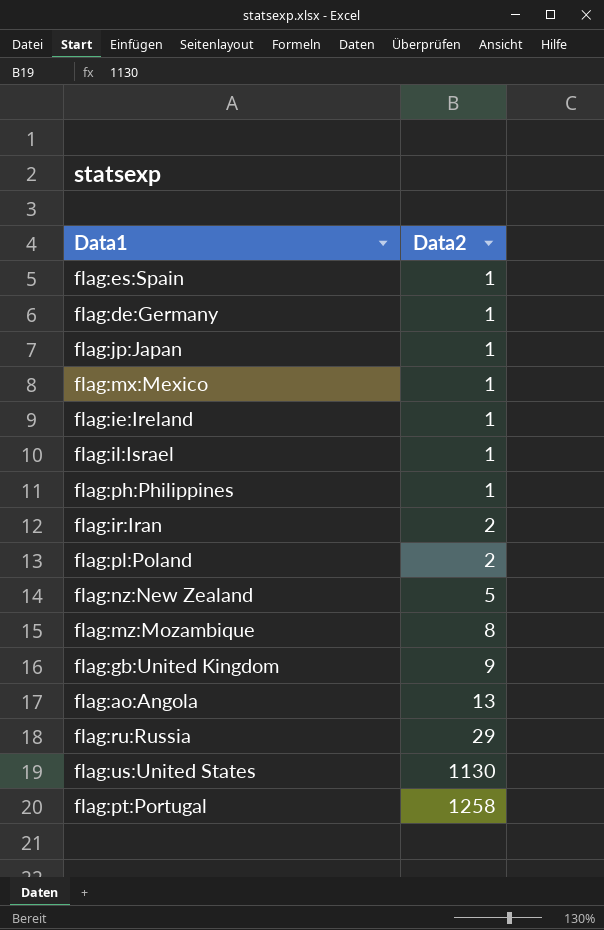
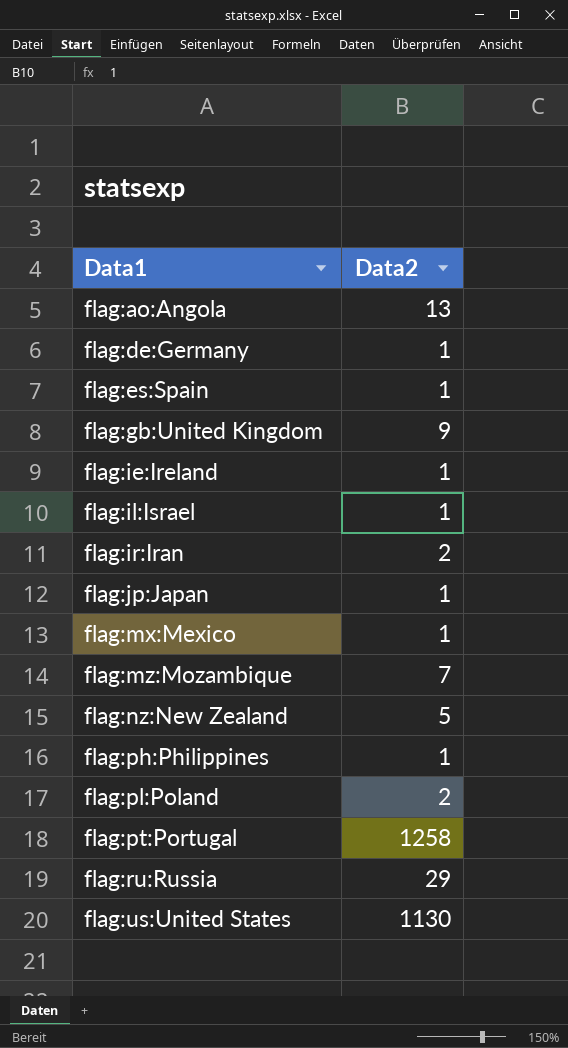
row order: Data2 ascending -> Data1 ascending
flag:mz:Mozambique | Data2: 8 -> 7

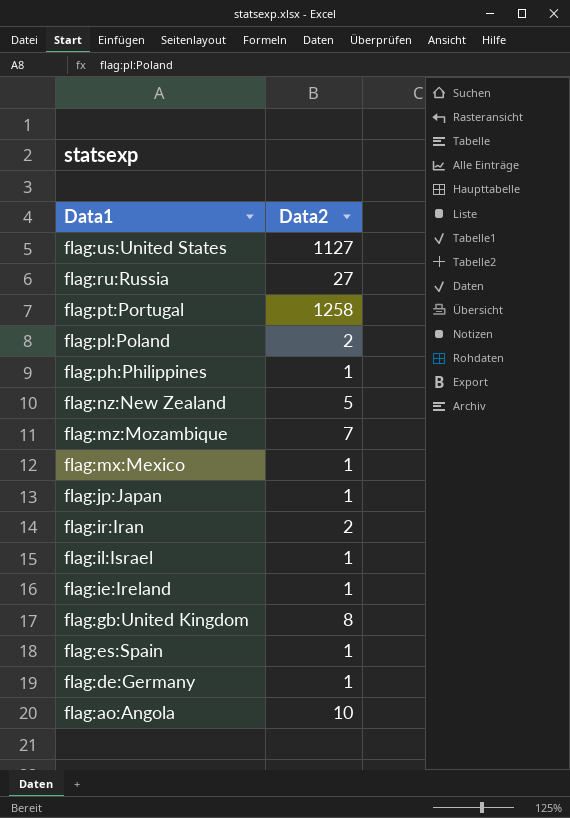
row order: Data1 ascending -> Data1 descending
flag:us:United States | Data2: 1130 -> 1127
flag:ru:Russia | Data2: 29 -> 27
flag:gb:United Kingdom | Data2: 9 -> 8
flag:ao:Angola | Data2: 13 -> 10

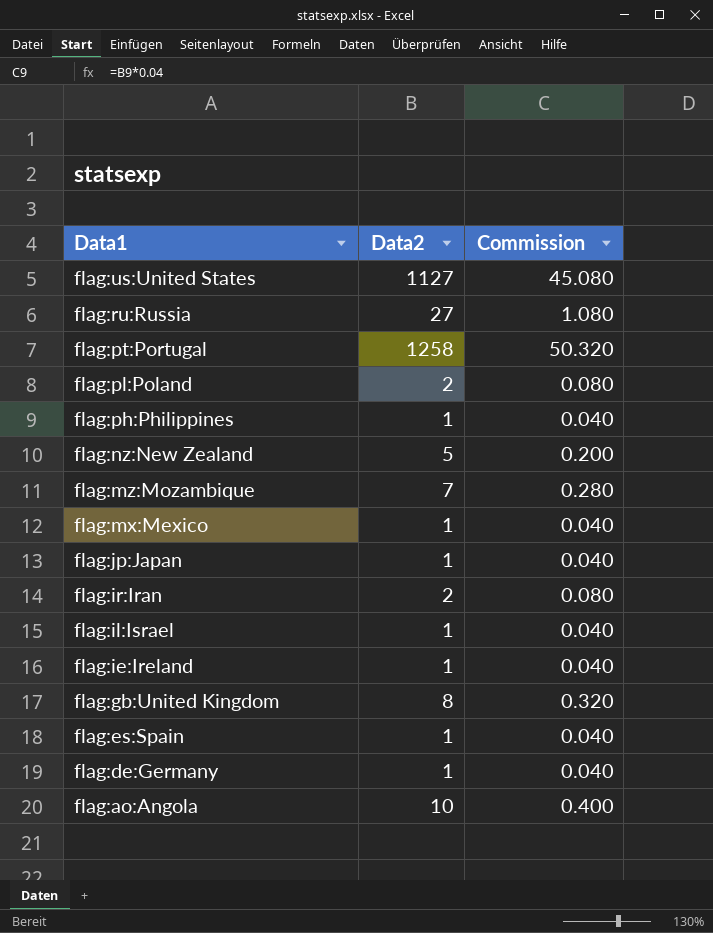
column Commission | formula: none -> [Data2] * 0.04

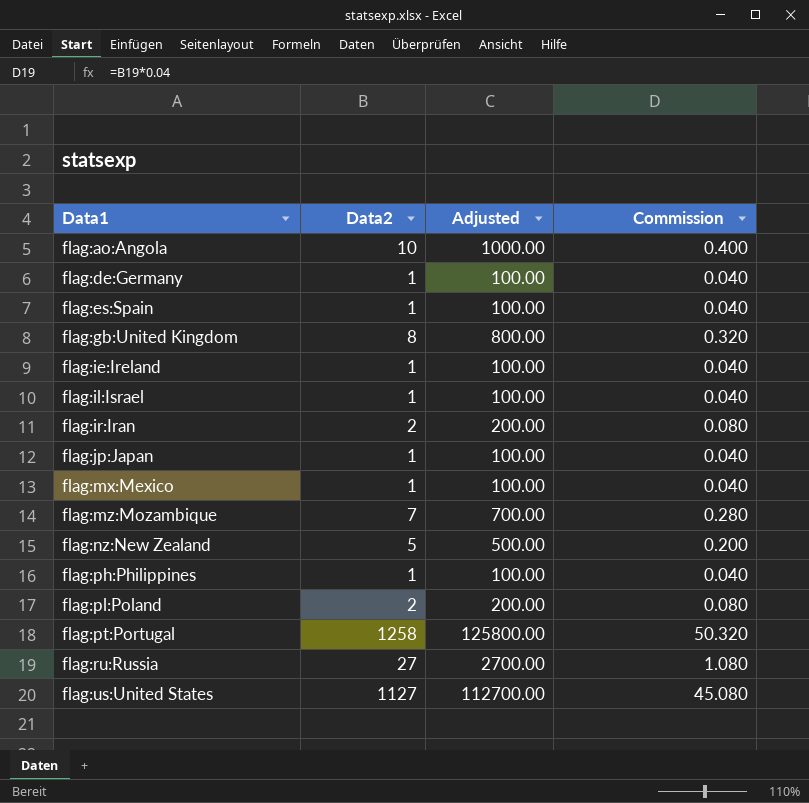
row order: Data1 descending -> Data1 ascending
column Adjusted | formula: none -> [Data2] * 100

